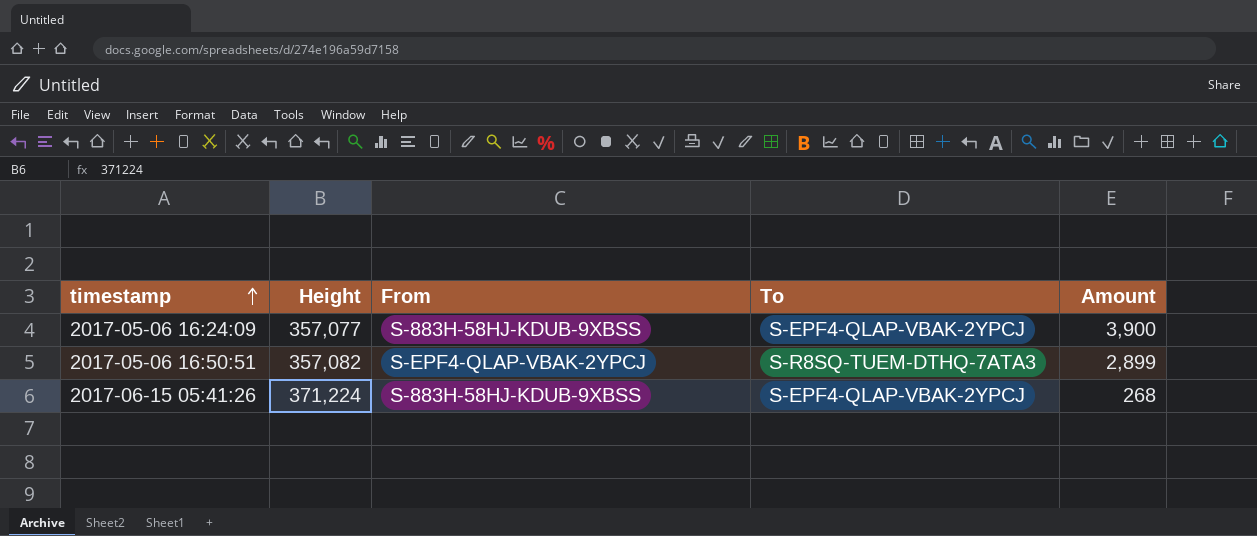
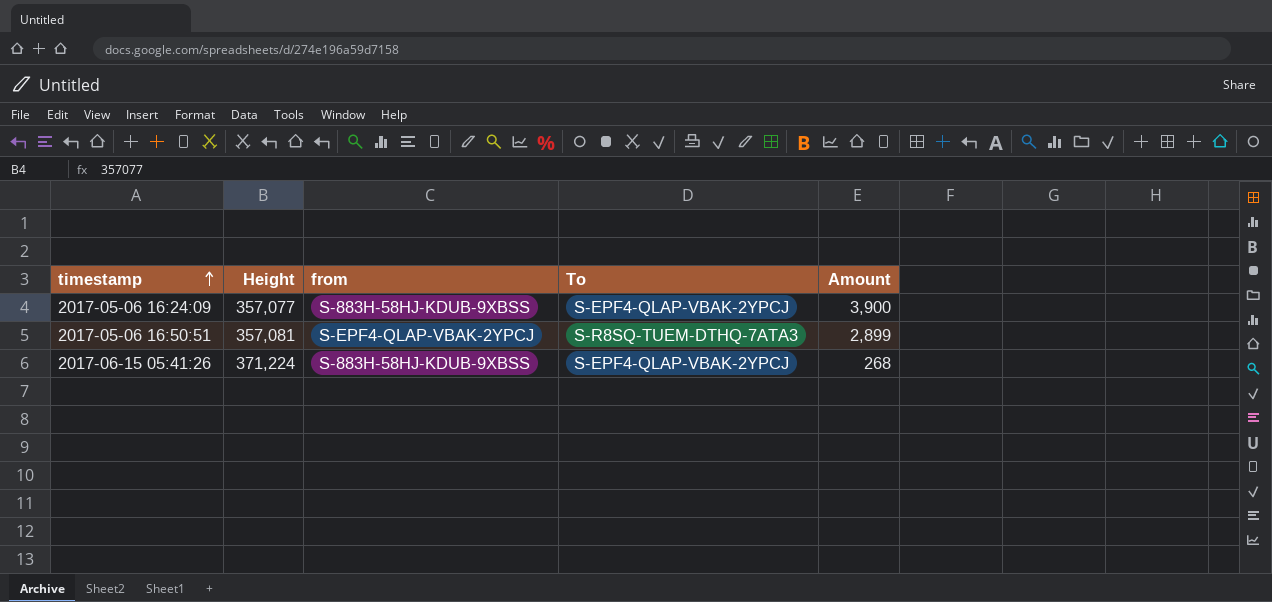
column name: From -> from
2017-05-06 16:50:51 | Height: 357,082 -> 357,081

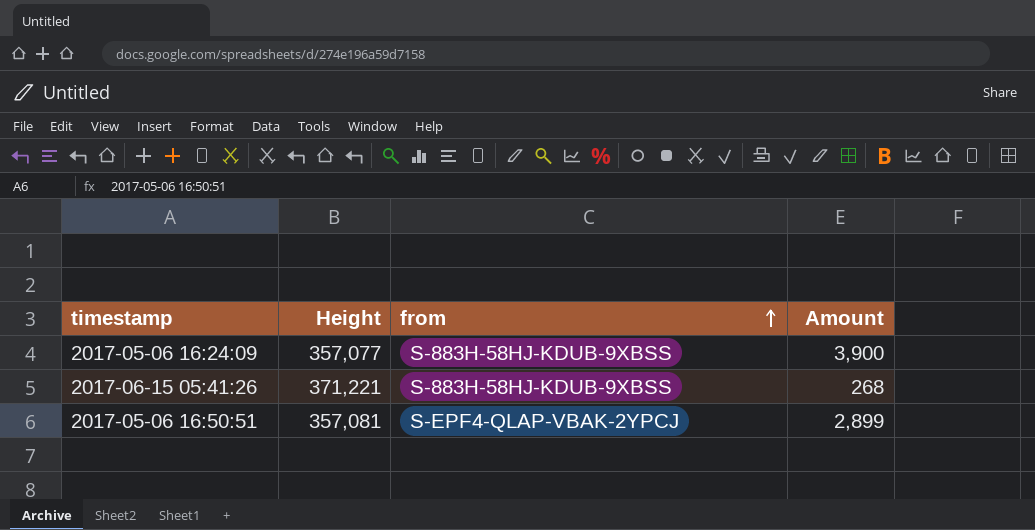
row order: timestamp ascending -> from ascending
column To | position: 4 -> none
2017-06-15 05:41:26 | Height: 371,224 -> 371,221

